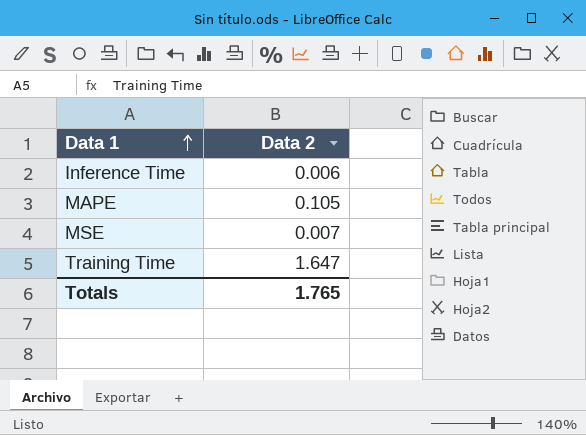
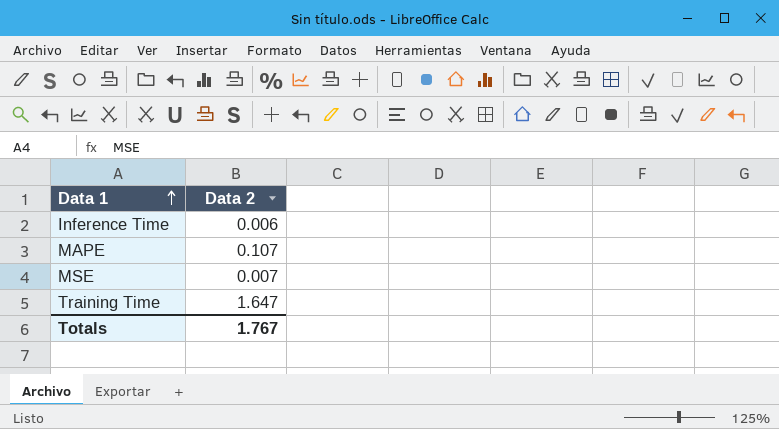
MAPE | Data 2: 0.105 -> 0.107
Totals | Data 2: 1.765 -> 1.767

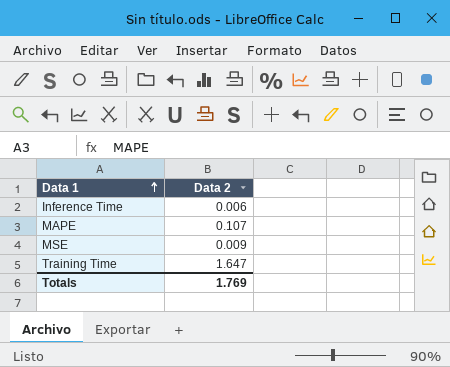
MSE | Data 2: 0.007 -> 0.009
Totals | Data 2: 1.767 -> 1.769

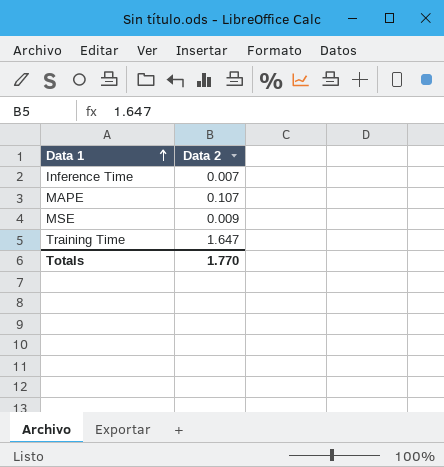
Inference Time | Data 2: 0.006 -> 0.007
Totals | Data 2: 1.769 -> 1.770

